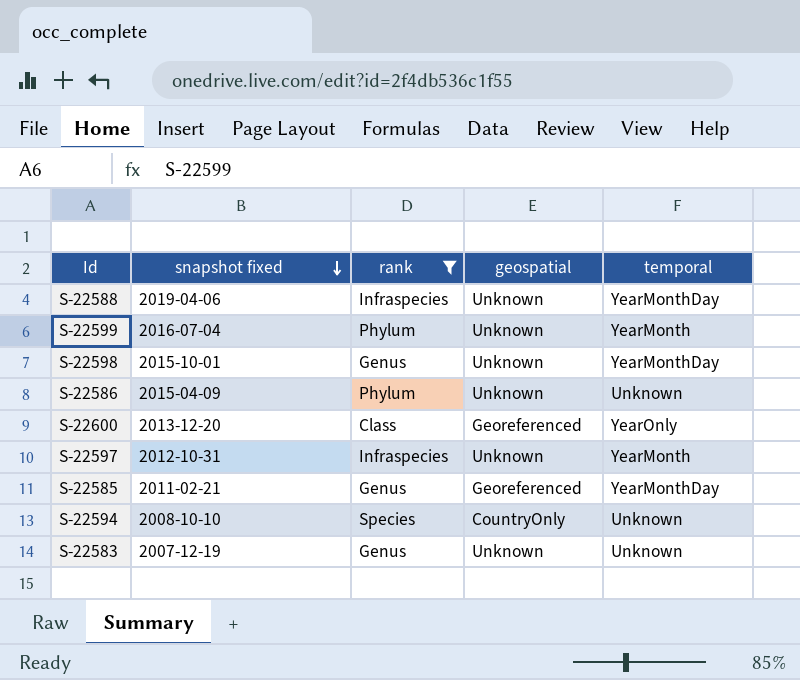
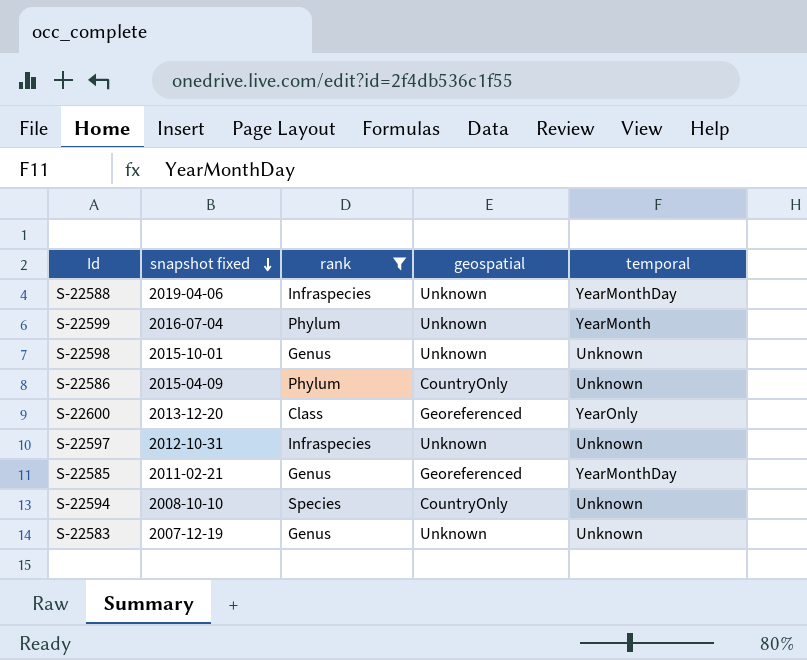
S-22598 | temporal: YearMonthDay -> Unknown
S-22586 | geospatial: Unknown -> CountryOnly
S-22597 | temporal: YearMonth -> Unknown

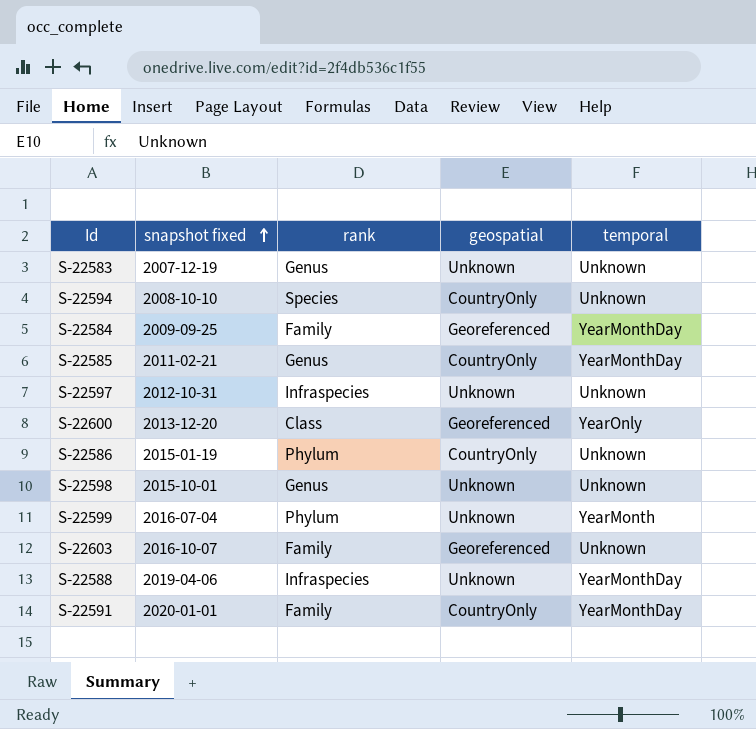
filter: rank != Family -> none
row order: snapshot fixed descending -> snapshot fixed ascending
S-22585 | geospatial: Georeferenced -> CountryOnly
S-22586 | snapshot fixed: 2015-04-09 -> 2015-01-19

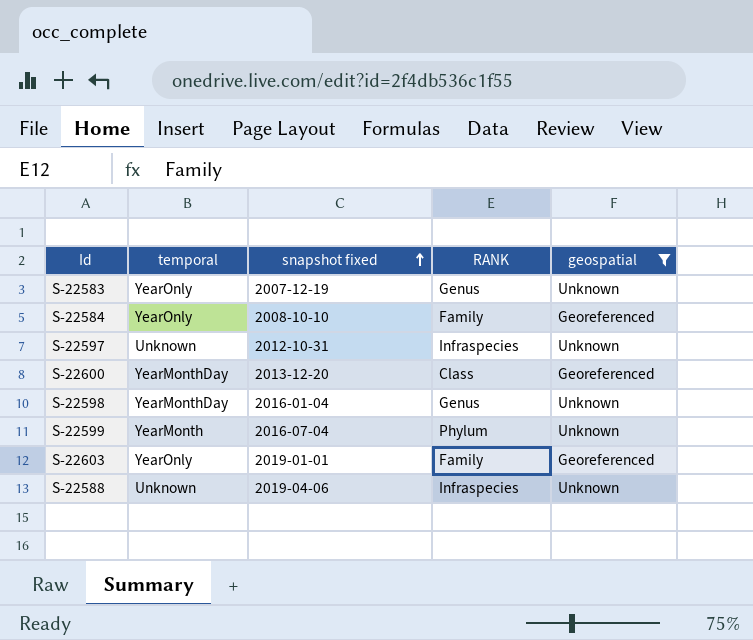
filter: none -> geospatial != CountryOnly
column temporal | position: 5 -> 2
column name: rank -> RANK
S-22583 | temporal: Unknown -> YearOnly
S-22584 | temporal: YearMonthDay -> YearOnly
S-22584 | snapshot fixed: 2009-09-25 -> 2008-10-10
S-22600 | temporal: YearOnly -> YearMonthDay
S-22598 | temporal: Unknown -> YearMonthDay
S-22598 | snapshot fixed: 2015-10-01 -> 2016-01-04
S-22603 | temporal: Unknown -> YearOnly
S-22603 | snapshot fixed: 2016-10-07 -> 2019-01-01
S-22588 | temporal: YearMonthDay -> Unknown

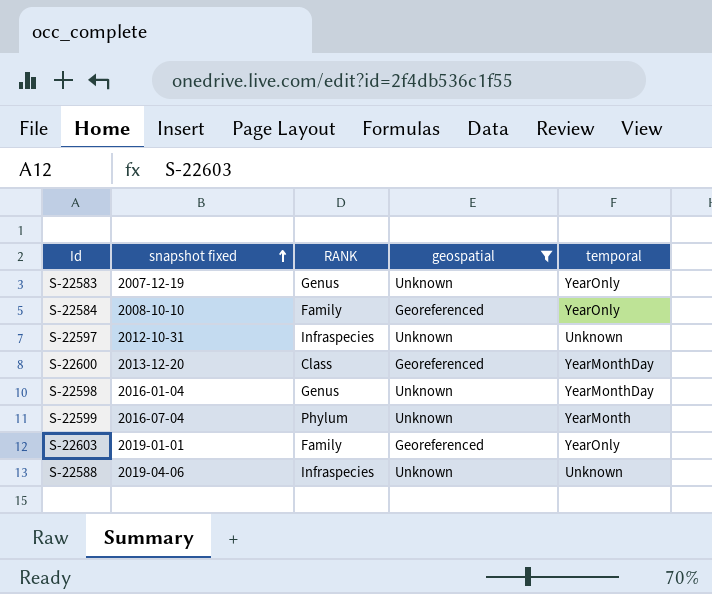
column temporal | position: 2 -> 5

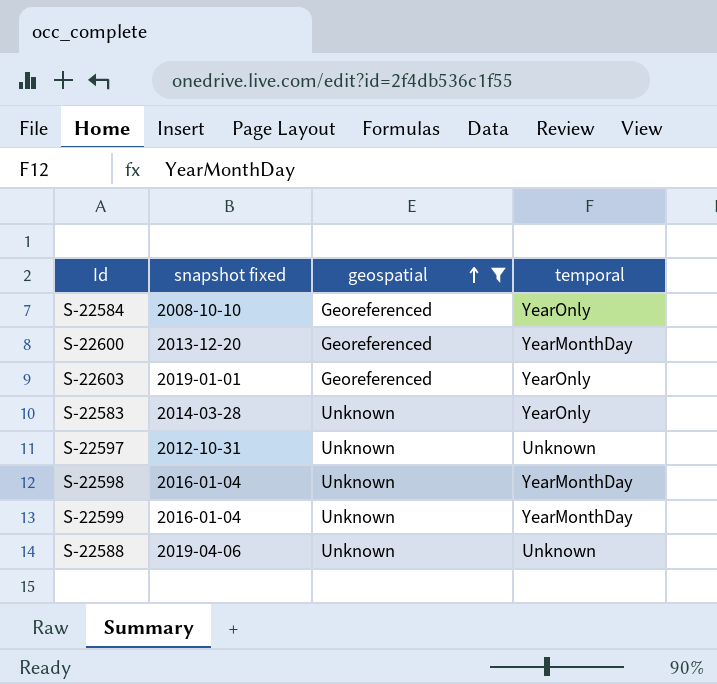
row order: snapshot fixed ascending -> geospatial ascending
column RANK | position: 3 -> none
S-22583 | snapshot fixed: 2007-12-19 -> 2014-03-28
S-22599 | snapshot fixed: 2016-07-04 -> 2016-01-04
S-22599 | temporal: YearMonth -> YearMonthDay

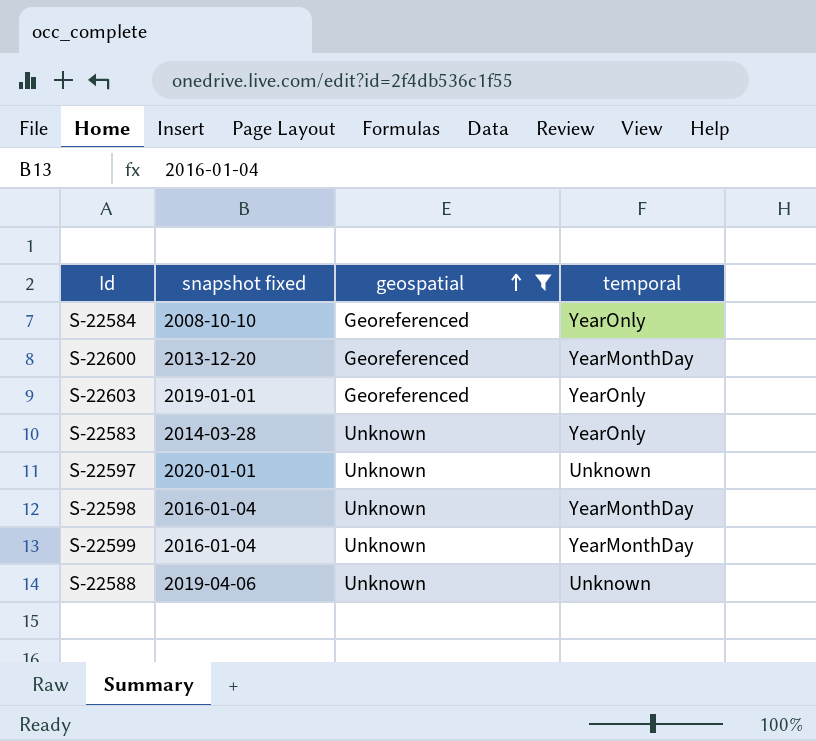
S-22597 | snapshot fixed: 2012-10-31 -> 2020-01-01

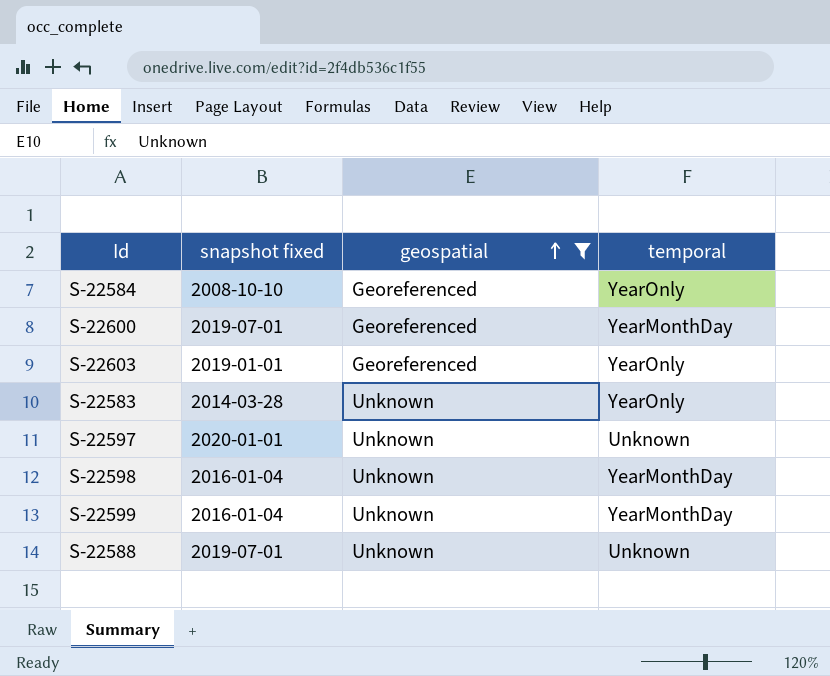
S-22600 | snapshot fixed: 2013-12-20 -> 2019-07-01
S-22588 | snapshot fixed: 2019-04-06 -> 2019-07-01

